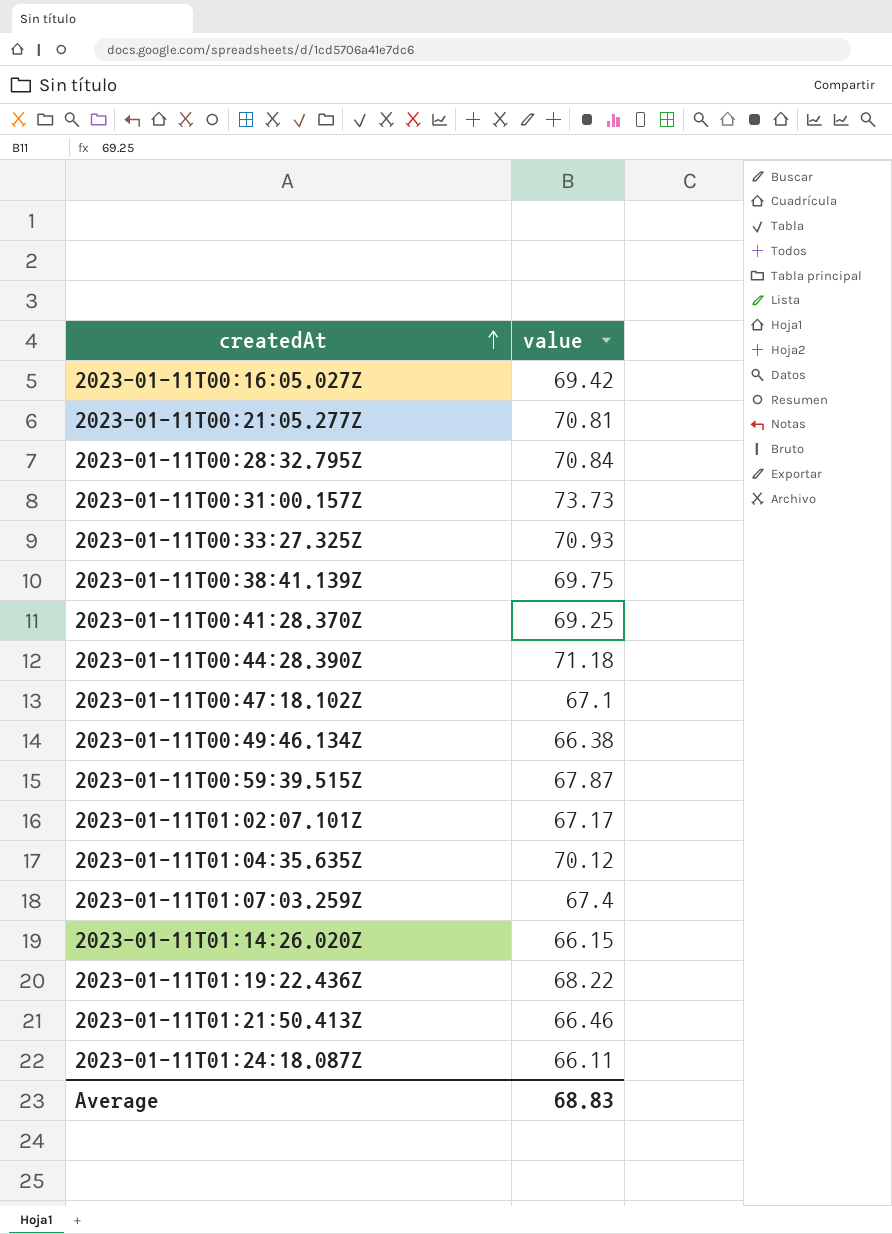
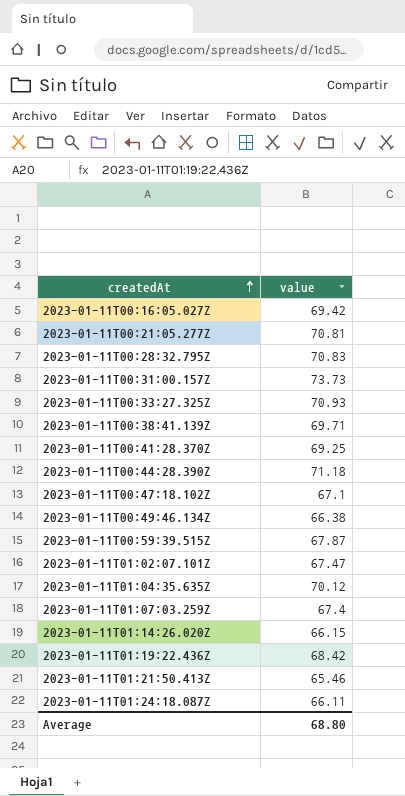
2023-01-11T00:28:32.795Z | value: 70.84 -> 70.83
2023-01-11T00:38:41.139Z | value: 69.75 -> 69.71
2023-01-11T01:02:07.101Z | value: 67.17 -> 67.47
2023-01-11T01:19:22.436Z | value: 68.22 -> 68.42
2023-01-11T01:21:50.413Z | value: 66.46 -> 65.46
Average | value: 68.83 -> 68.80

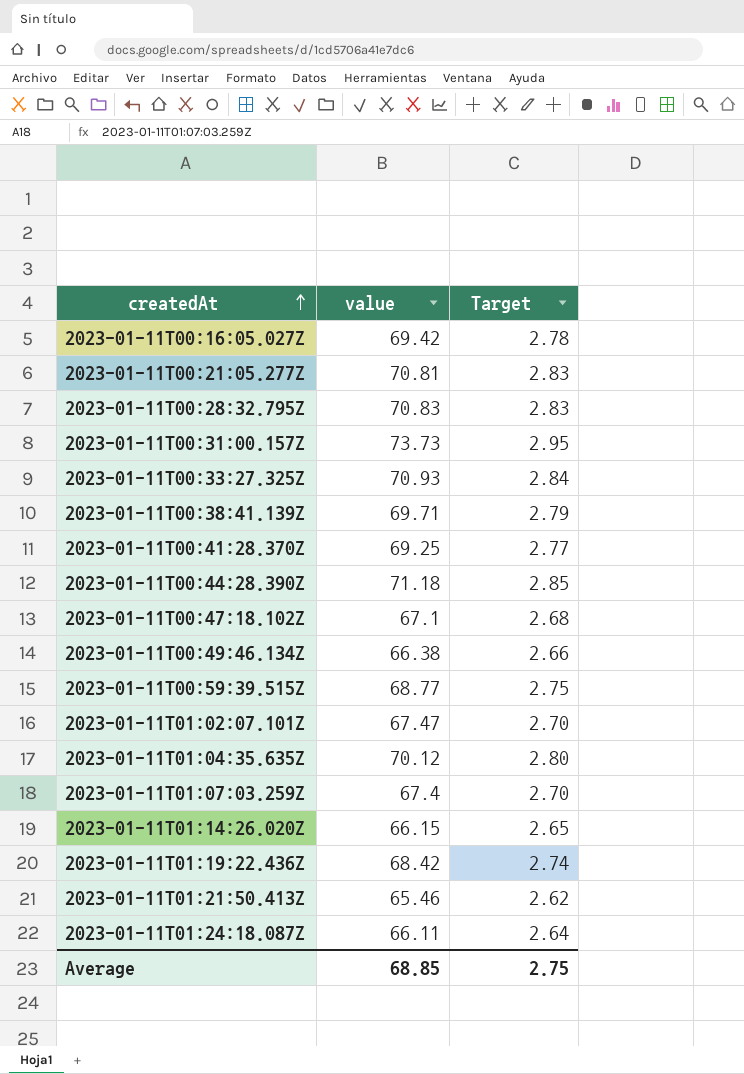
column Target | formula: none -> [value] * 0.04
2023-01-11T00:59:39.515Z | value: 67.87 -> 68.77
Average | value: 68.80 -> 68.85

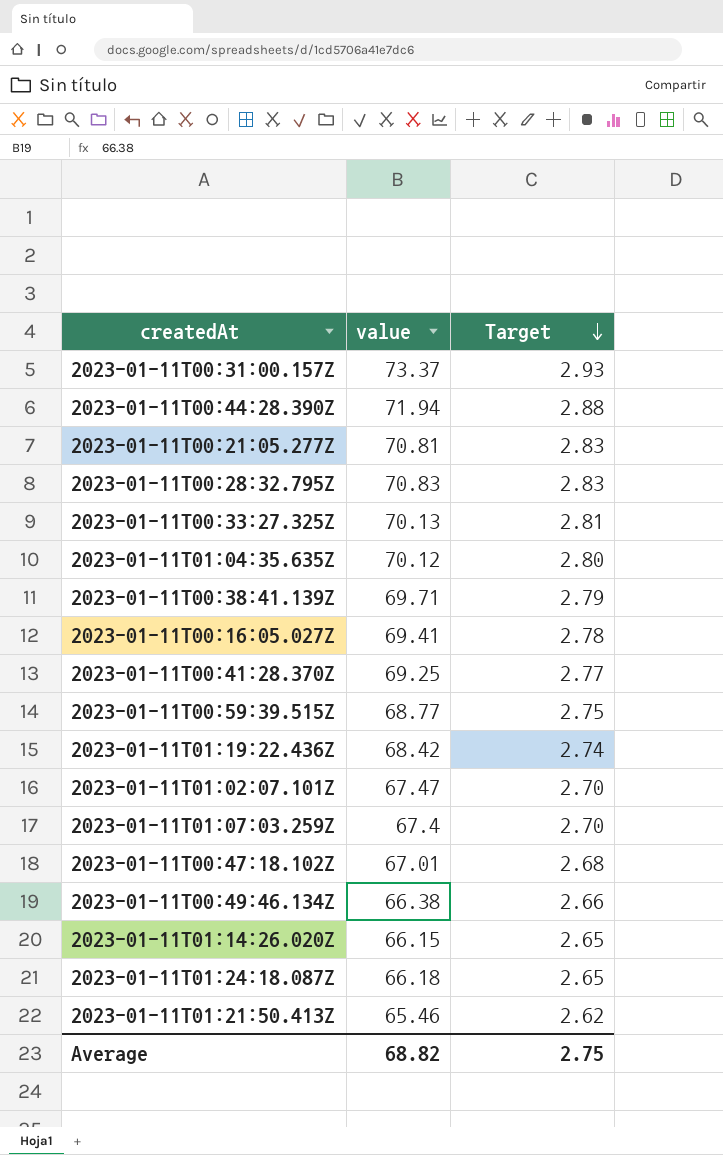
row order: createdAt ascending -> Target descending
2023-01-11T00:31:00.157Z | value: 73.73 -> 73.37
2023-01-11T00:31:00.157Z | Target: 2.95 -> 2.93
2023-01-11T00:44:28.390Z | value: 71.18 -> 71.94
2023-01-11T00:44:28.390Z | Target: 2.85 -> 2.88
2023-01-11T00:33:27.325Z | value: 70.93 -> 70.13
2023-01-11T00:33:27.325Z | Target: 2.84 -> 2.81
2023-01-11T00:16:05.027Z | value: 69.42 -> 69.41
2023-01-11T00:47:18.102Z | value: 67.1 -> 67.01
2023-01-11T01:24:18.087Z | value: 66.11 -> 66.18
2023-01-11T01:24:18.087Z | Target: 2.64 -> 2.65
Average | value: 68.85 -> 68.82

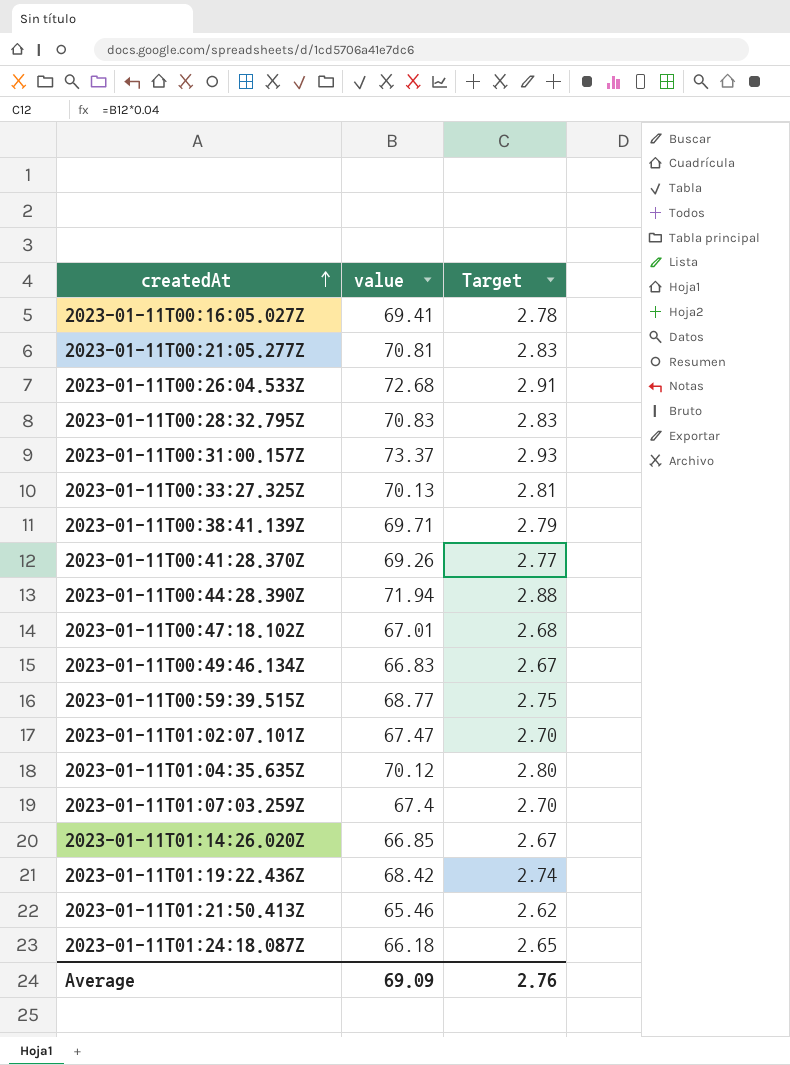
row order: Target descending -> createdAt ascending
row 2023-01-11T00:26:04.533Z: none -> 72.68 | 2.91
2023-01-11T00:41:28.370Z | value: 69.25 -> 69.26
2023-01-11T00:49:46.134Z | value: 66.38 -> 66.83
2023-01-11T00:49:46.134Z | Target: 2.66 -> 2.67
2023-01-11T01:14:26.020Z | value: 66.15 -> 66.85
2023-01-11T01:14:26.020Z | Target: 2.65 -> 2.67
Average | value: 68.82 -> 69.09
Average | Target: 2.75 -> 2.76

